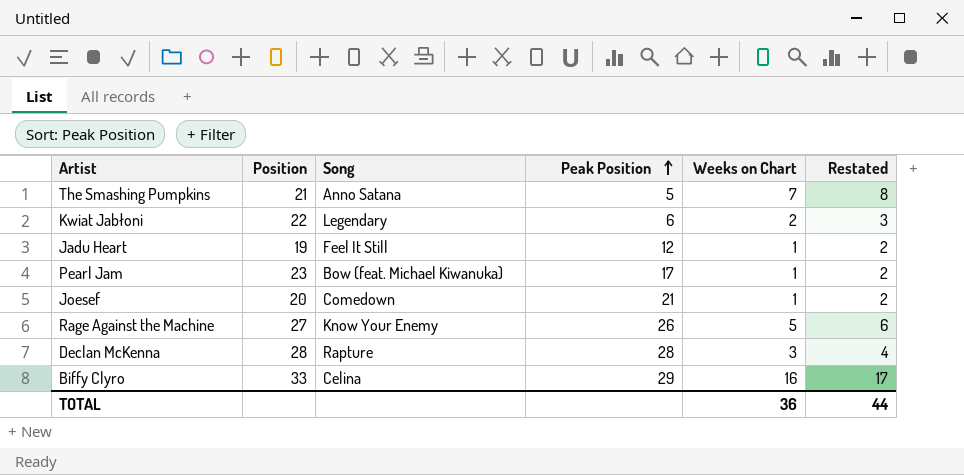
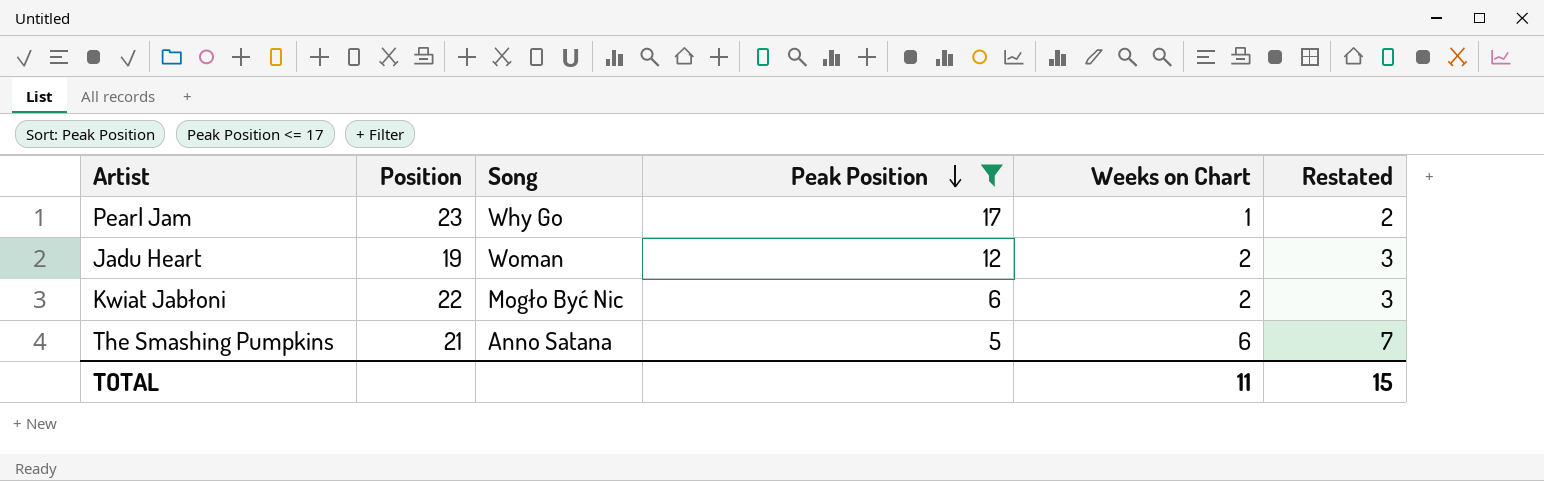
filter: none -> Peak Position <= 17
row order: Peak Position ascending -> Peak Position descending
Pearl Jam | Song: Bow (feat. Michael Kiwanuka) -> Why Go
Jadu Heart | Song: Feel It Still -> Woman
Jadu Heart | Weeks on Chart: 1 -> 2
Jadu Heart | Restated: 2 -> 3
Kwiat Jabłoni | Song: Legendary -> Mogło Być Nic
The Smashing Pumpkins | Weeks on Chart: 7 -> 6
The Smashing Pumpkins | Restated: 8 -> 7
TOTAL | Weeks on Chart: 36 -> 11
TOTAL | Restated: 44 -> 15

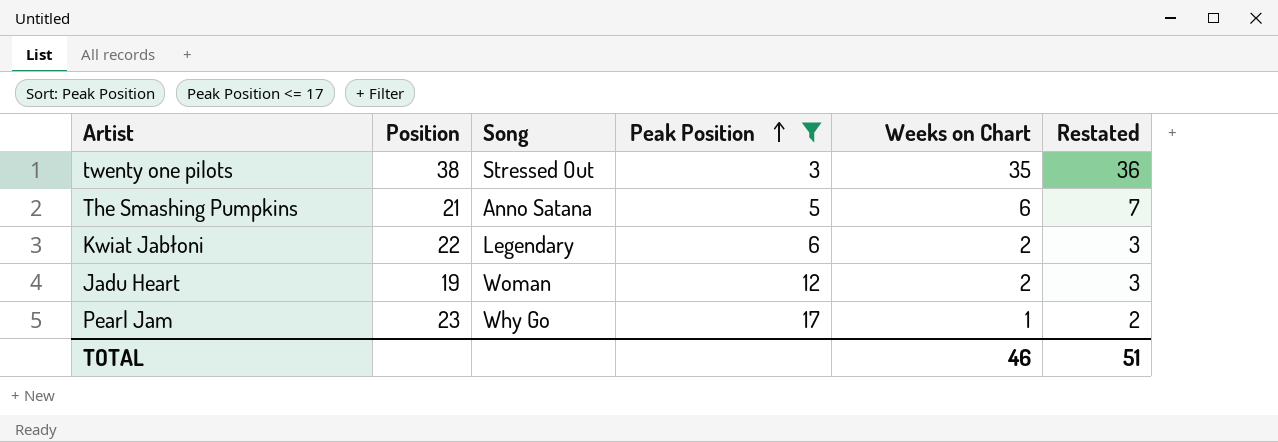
row order: Peak Position descending -> Peak Position ascending
row twenty one pilots: none -> 38 | Stressed Out | 3 | 35 | 36
Kwiat Jabłoni | Song: Mogło Być Nic -> Legendary
TOTAL | Weeks on Chart: 11 -> 46
TOTAL | Restated: 15 -> 51

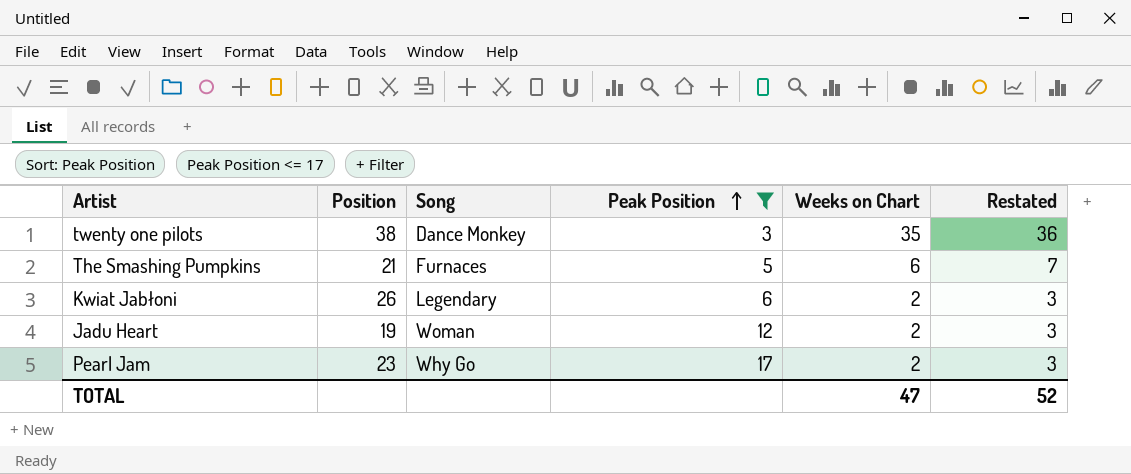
twenty one pilots | Song: Stressed Out -> Dance Monkey
The Smashing Pumpkins | Song: Anno Satana -> Furnaces
Kwiat Jabłoni | Position: 22 -> 26
Pearl Jam | Weeks on Chart: 1 -> 2
Pearl Jam | Restated: 2 -> 3
TOTAL | Weeks on Chart: 46 -> 47
TOTAL | Restated: 51 -> 52

